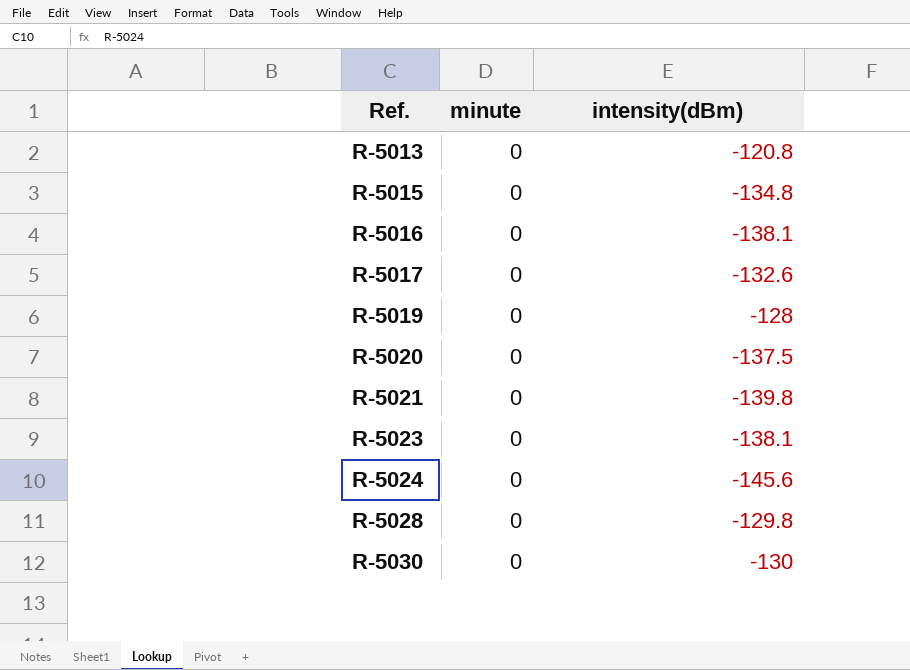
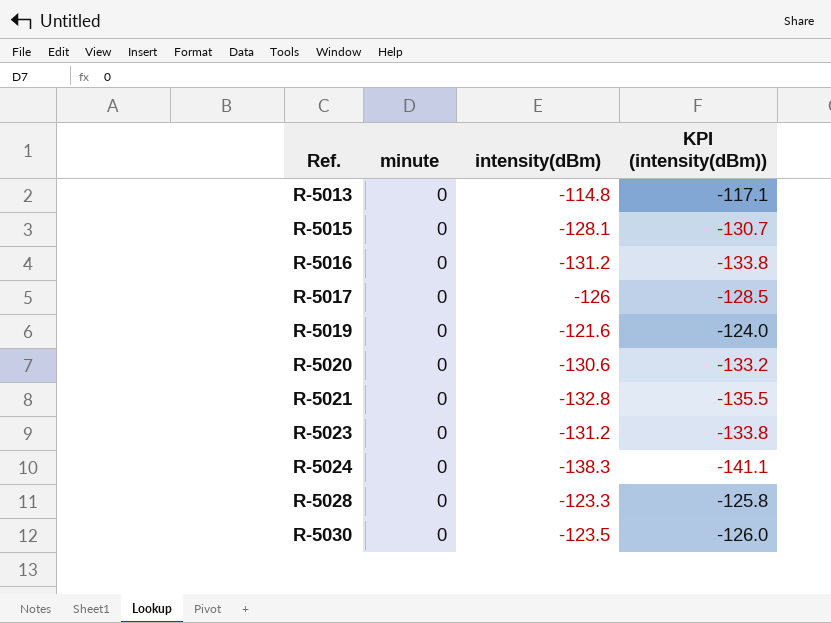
column KPI (intensity(dBm)) | formula: none -> [intensity(dBm)] * 1.02
R-5013 | intensity(dBm): -120.8 -> -114.8
R-5015 | intensity(dBm): -134.8 -> -128.1
R-5016 | intensity(dBm): -138.1 -> -131.2
R-5017 | intensity(dBm): -132.6 -> -126
R-5019 | intensity(dBm): -128 -> -121.6
R-5020 | intensity(dBm): -137.5 -> -130.6
R-5021 | intensity(dBm): -139.8 -> -132.8
R-5023 | intensity(dBm): -138.1 -> -131.2
R-5024 | intensity(dBm): -145.6 -> -138.3
R-5028 | intensity(dBm): -129.8 -> -123.3
R-5030 | intensity(dBm): -130 -> -123.5

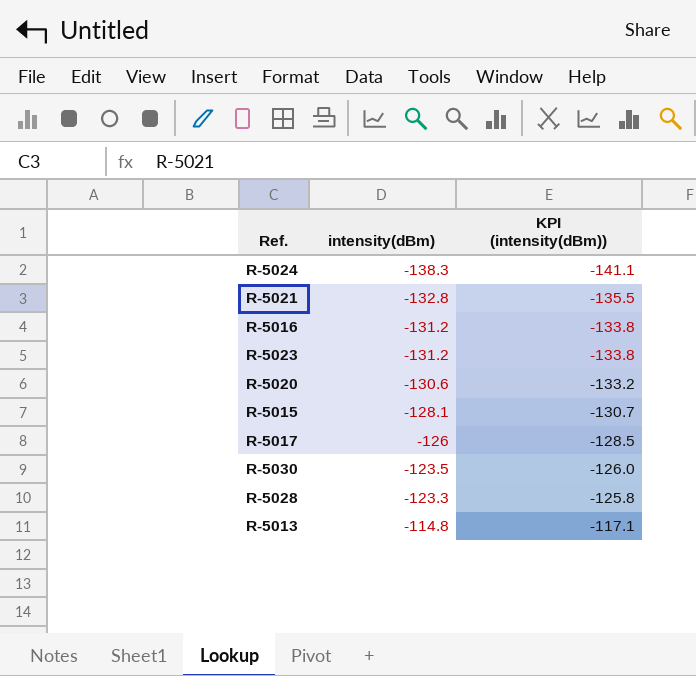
row order: Ref. ascending -> intensity(dBm) ascending
column minute | position: 2 -> none
row R-5019: 0 | -121.6 | -124.0 -> none

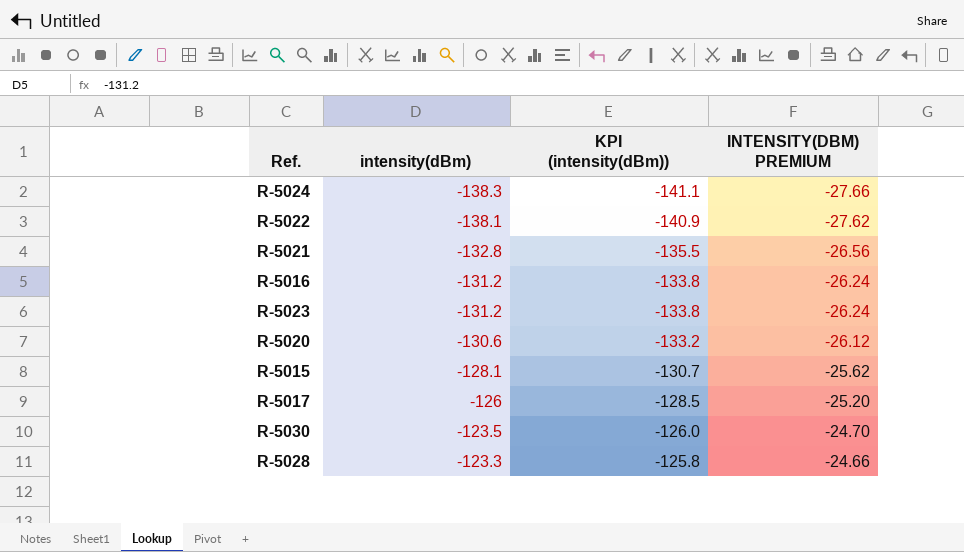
column INTENSITY(DBM) PREMIUM | formula: none -> [intensity(dBm)] * 0.2
row R-5013: -114.8 | -117.1 -> none
row R-5022: none -> -138.1 | -140.9 | -27.62

